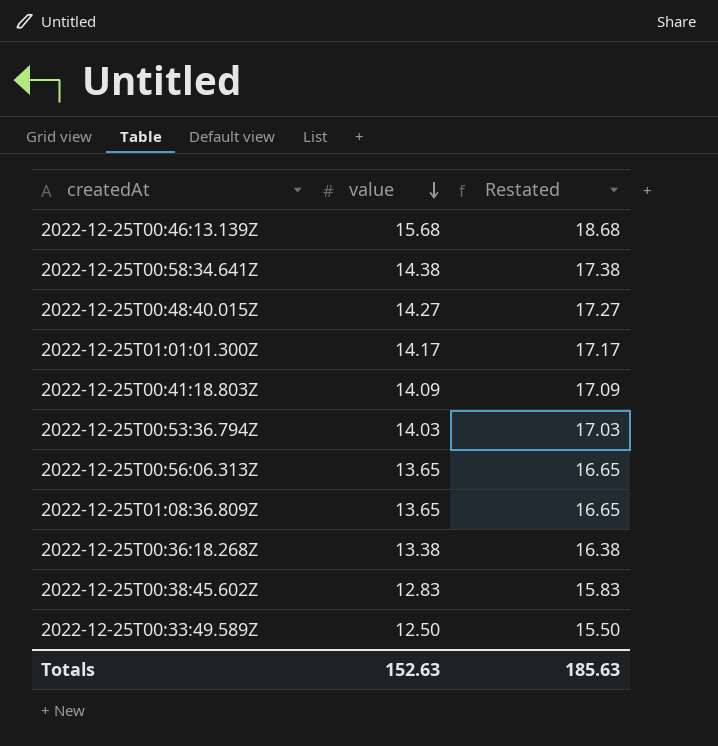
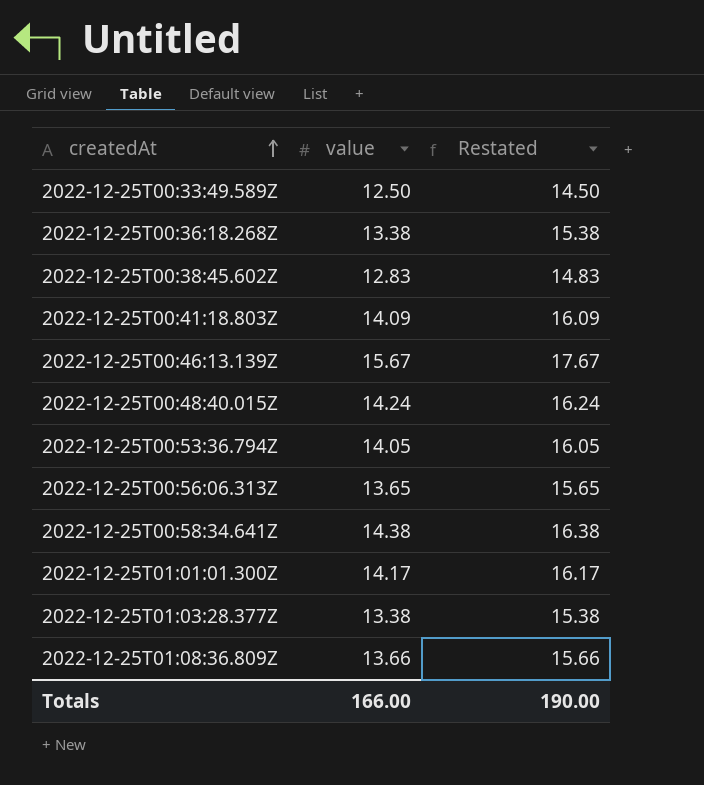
row order: value descending -> createdAt ascending
column Restated | formula: [value] + 3 -> [value] + 2
2022-12-25T00:46:13.139Z | value: 15.68 -> 15.67
2022-12-25T00:48:40.015Z | value: 14.27 -> 14.24
2022-12-25T00:53:36.794Z | value: 14.03 -> 14.05
row 2022-12-25T01:03:28.377Z: none -> 13.38 | 15.38
2022-12-25T01:08:36.809Z | value: 13.65 -> 13.66
Totals | value: 152.63 -> 166.00
Totals | Restated: 185.63 -> 190.00

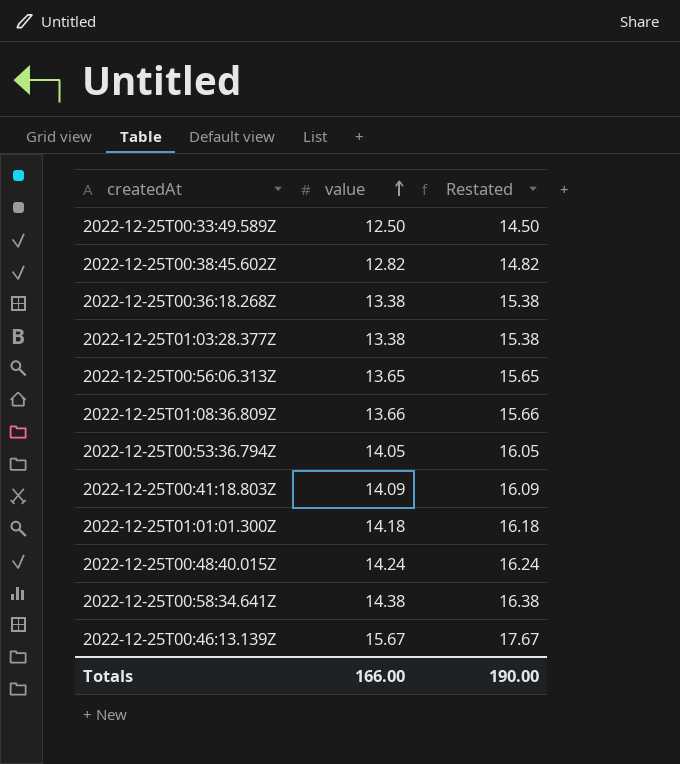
row order: createdAt ascending -> value ascending
2022-12-25T00:38:45.602Z | value: 12.83 -> 12.82
2022-12-25T00:38:45.602Z | Restated: 14.83 -> 14.82
2022-12-25T01:01:01.300Z | value: 14.17 -> 14.18
2022-12-25T01:01:01.300Z | Restated: 16.17 -> 16.18

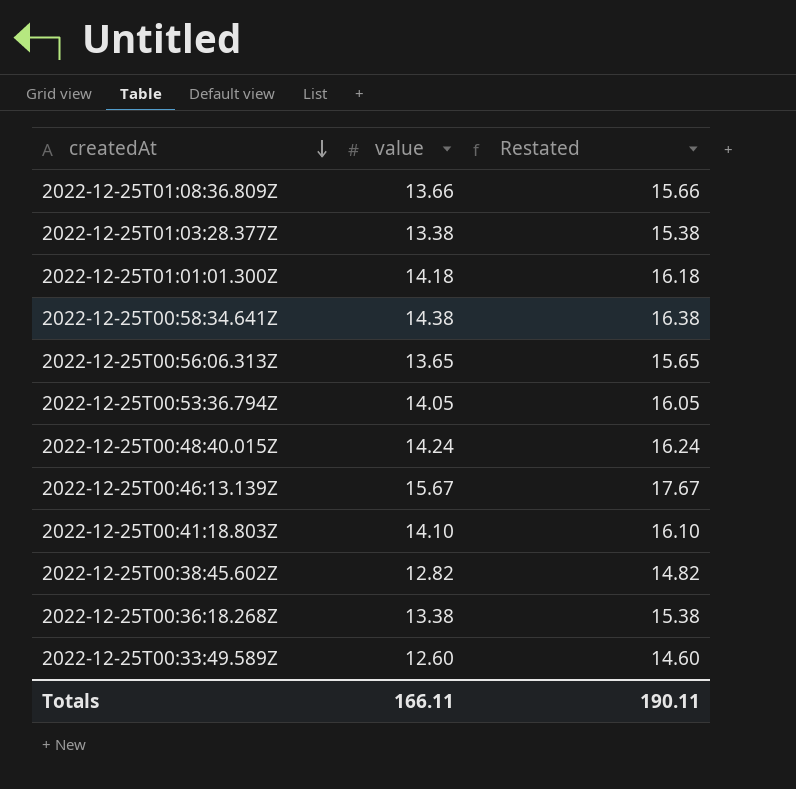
row order: value ascending -> createdAt descending
2022-12-25T00:41:18.803Z | value: 14.09 -> 14.10
2022-12-25T00:41:18.803Z | Restated: 16.09 -> 16.10
2022-12-25T00:33:49.589Z | value: 12.50 -> 12.60
2022-12-25T00:33:49.589Z | Restated: 14.50 -> 14.60
Totals | value: 166.00 -> 166.11
Totals | Restated: 190.00 -> 190.11

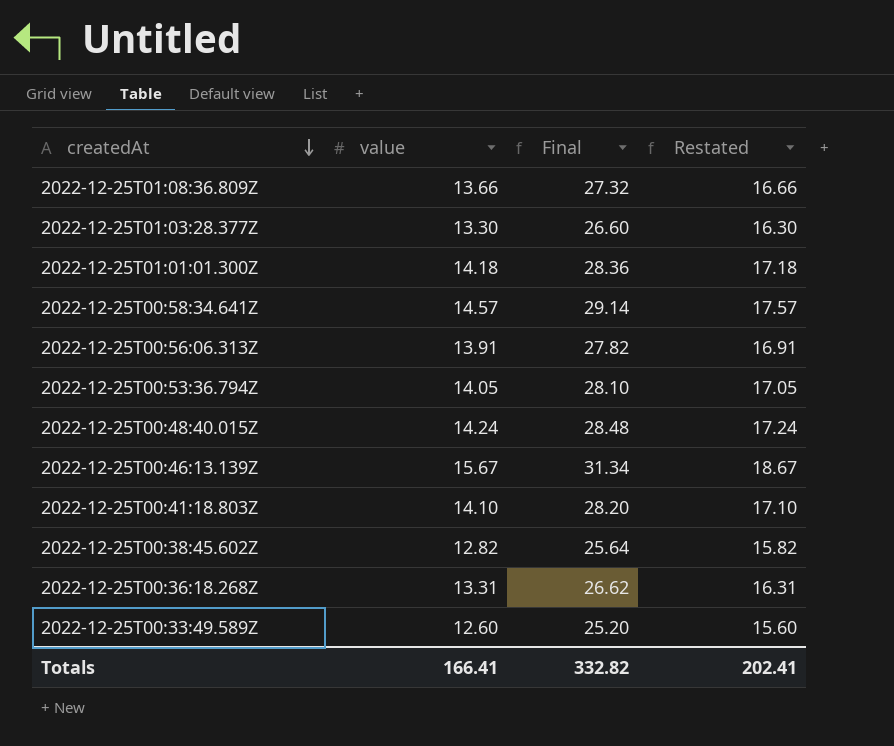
column Final | formula: none -> [value] * 2
column Restated | formula: [value] + 2 -> [value] + 3
2022-12-25T01:03:28.377Z | value: 13.38 -> 13.30
2022-12-25T00:58:34.641Z | value: 14.38 -> 14.57
2022-12-25T00:56:06.313Z | value: 13.65 -> 13.91
2022-12-25T00:36:18.268Z | value: 13.38 -> 13.31
Totals | value: 166.11 -> 166.41
Totals | Restated: 190.11 -> 202.41

